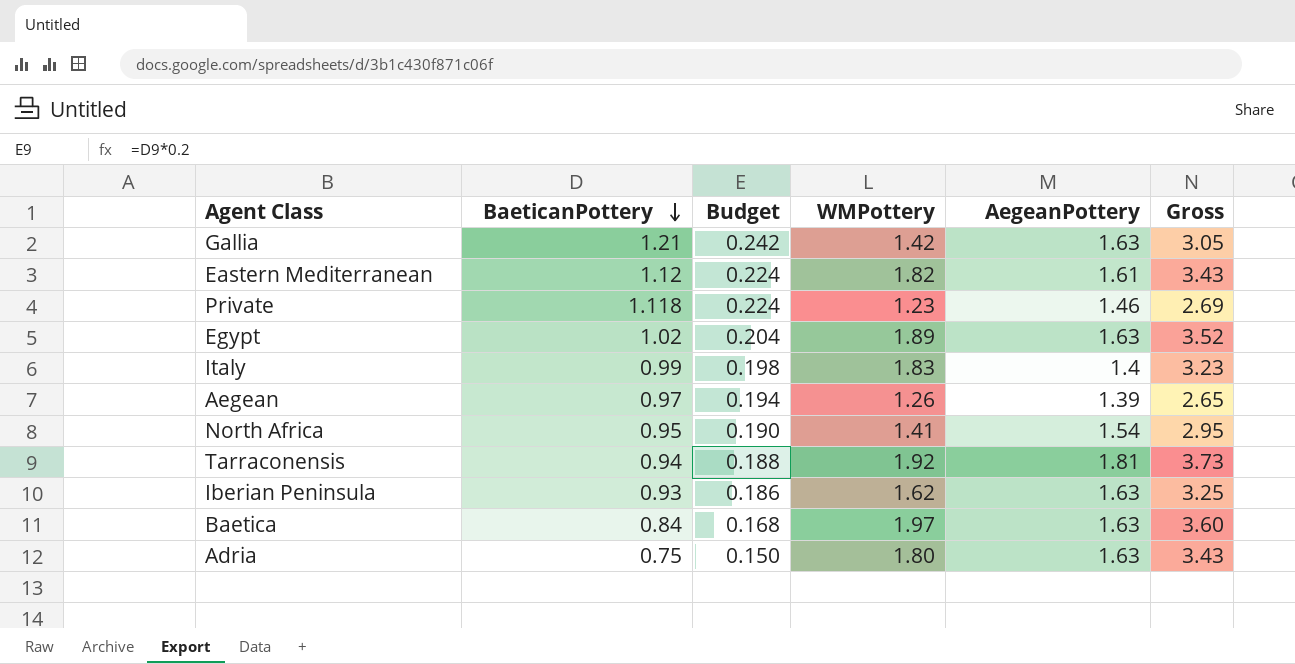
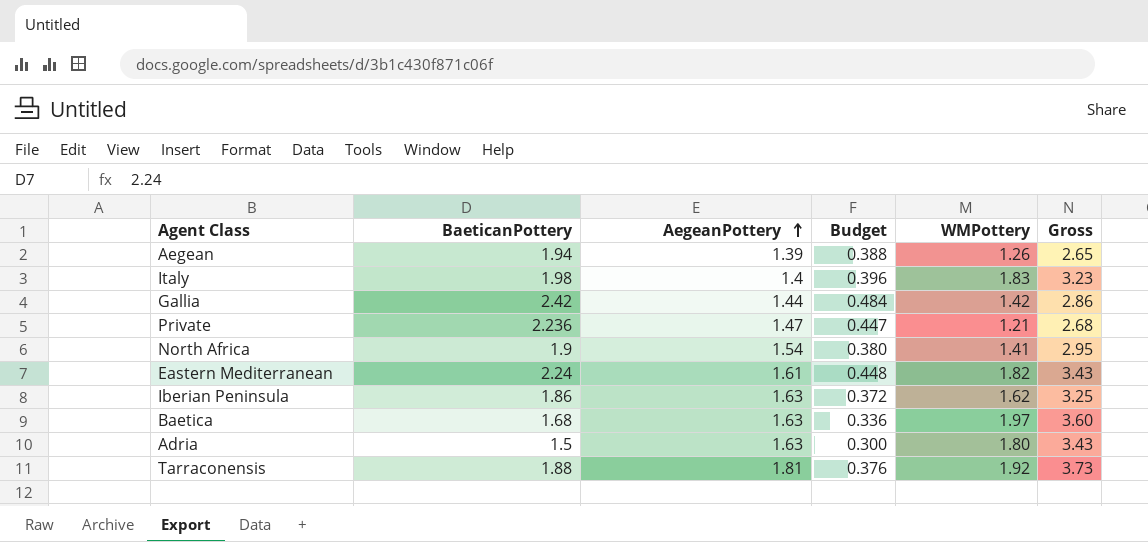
row order: BaeticanPottery descending -> AegeanPottery ascending
column AegeanPottery | position: 5 -> 3
row Egypt: 1.02 | 0.204 | 1.89 | 1.63 | 3.52 -> none
Aegean | BaeticanPottery: 0.97 -> 1.94
Aegean | Budget: 0.194 -> 0.388
Italy | BaeticanPottery: 0.99 -> 1.98
Italy | Budget: 0.198 -> 0.396
Gallia | BaeticanPottery: 1.21 -> 2.42
Gallia | AegeanPottery: 1.63 -> 1.44
Gallia | Budget: 0.242 -> 0.484
Gallia | Gross: 3.05 -> 2.86
Private | BaeticanPottery: 1.118 -> 2.236
Private | AegeanPottery: 1.46 -> 1.47
Private | Budget: 0.224 -> 0.447
Private | WMPottery: 1.23 -> 1.21
Private | Gross: 2.69 -> 2.68
North Africa | BaeticanPottery: 0.95 -> 1.9
North Africa | Budget: 0.190 -> 0.380
Eastern Mediterranean | BaeticanPottery: 1.12 -> 2.24
Eastern Mediterranean | Budget: 0.224 -> 0.448
Iberian Peninsula | BaeticanPottery: 0.93 -> 1.86
Iberian Peninsula | Budget: 0.186 -> 0.372
Baetica | BaeticanPottery: 0.84 -> 1.68
Baetica | Budget: 0.168 -> 0.336
Adria | BaeticanPottery: 0.75 -> 1.5
Adria | Budget: 0.150 -> 0.300
Tarraconensis | BaeticanPottery: 0.94 -> 1.88
Tarraconensis | Budget: 0.188 -> 0.376

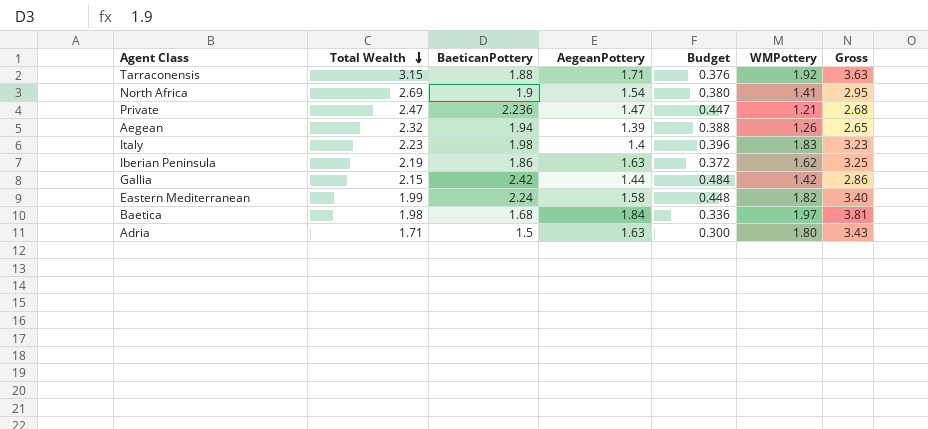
row order: AegeanPottery ascending -> Total Wealth descending
column Total Wealth | position: none -> 2
Tarraconensis | AegeanPottery: 1.81 -> 1.71
Tarraconensis | Gross: 3.73 -> 3.63
Eastern Mediterranean | AegeanPottery: 1.61 -> 1.58
Eastern Mediterranean | Gross: 3.43 -> 3.40
Baetica | AegeanPottery: 1.63 -> 1.84
Baetica | Gross: 3.60 -> 3.81

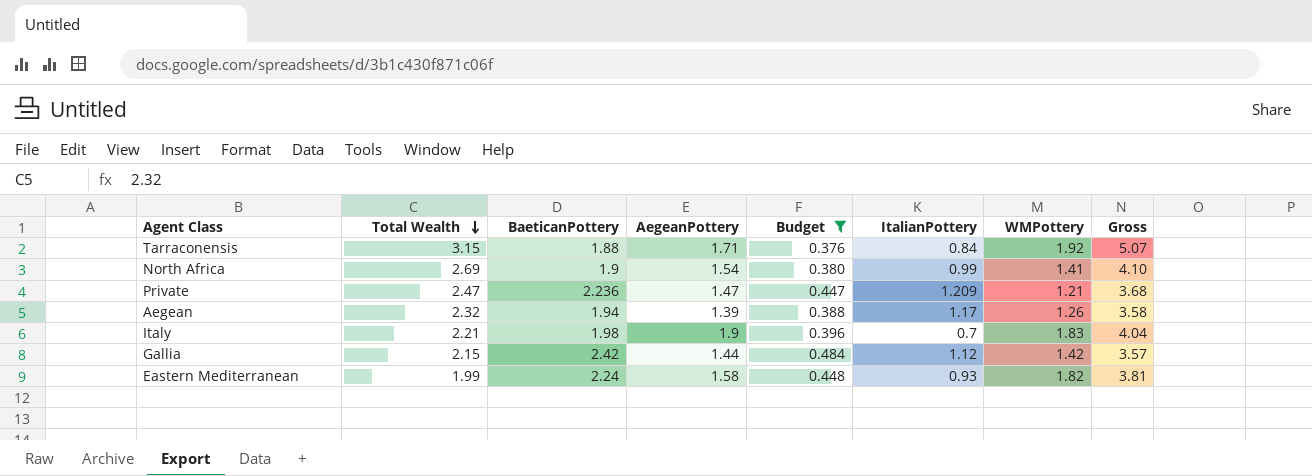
filter: none -> Budget >= 0.376
column ItalianPottery | position: none -> 6
column Gross | formula: [AegeanPottery] + [WMPottery] -> [Total Wealth] + [WMPottery]
Italy | Total Wealth: 2.23 -> 2.21
Italy | AegeanPottery: 1.4 -> 1.9

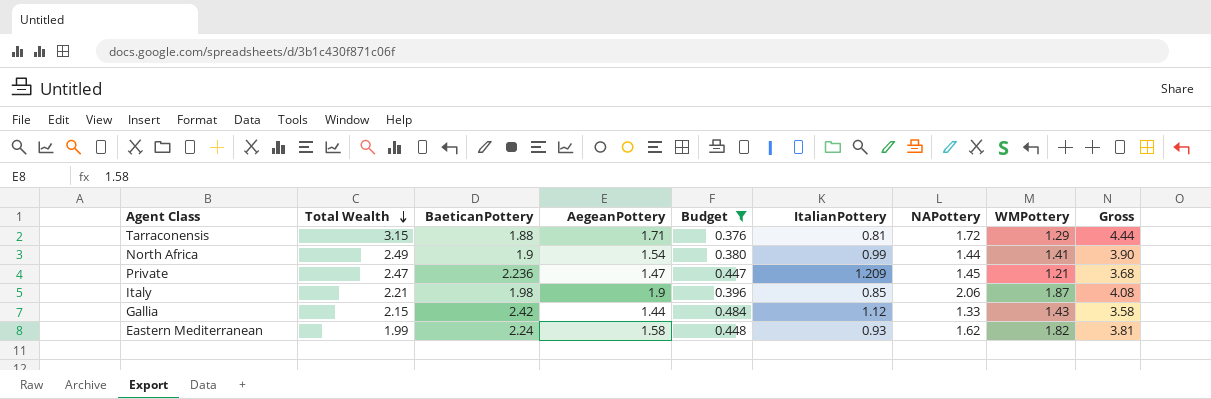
column NAPottery | position: none -> 7
row Aegean: 2.32 | 1.94 | 1.39 | 0.388 | 1.17 | 1.26 | 3.58 -> none
Tarraconensis | ItalianPottery: 0.84 -> 0.81
Tarraconensis | WMPottery: 1.92 -> 1.29
Tarraconensis | Gross: 5.07 -> 4.44
North Africa | Total Wealth: 2.69 -> 2.49
North Africa | Gross: 4.10 -> 3.90
Italy | ItalianPottery: 0.7 -> 0.85
Italy | WMPottery: 1.83 -> 1.87
Italy | Gross: 4.04 -> 4.08
Gallia | WMPottery: 1.42 -> 1.43
Gallia | Gross: 3.57 -> 3.58

